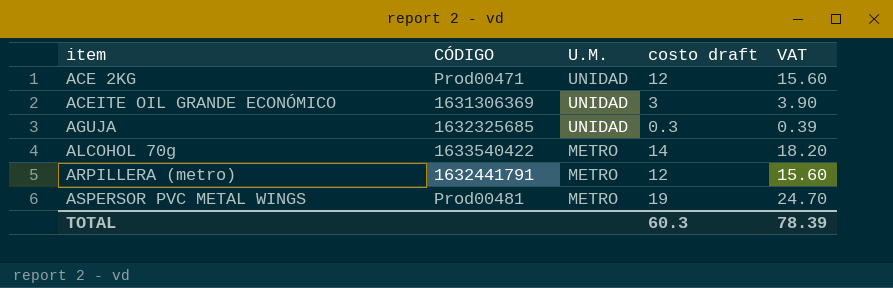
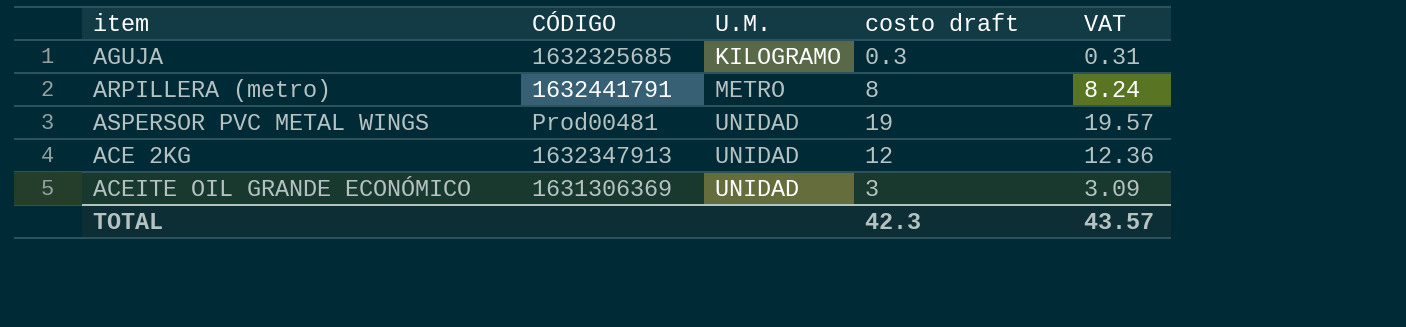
row order: item ascending -> U.M. ascending
column VAT | formula: [costo draft] * 1.3 -> [costo draft] * 1.03
row ALCOHOL 70g: 1633540422 | METRO | 14 | 18.20 -> none
AGUJA | U.M.: UNIDAD -> KILOGRAMO
ARPILLERA (metro) | costo draft: 12 -> 8
ASPERSOR PVC METAL WINGS | U.M.: METRO -> UNIDAD
ACE 2KG | CÓDIGO: Prod00471 -> 1632347913
TOTAL | costo draft: 60.3 -> 42.3
TOTAL | VAT: 78.39 -> 43.57

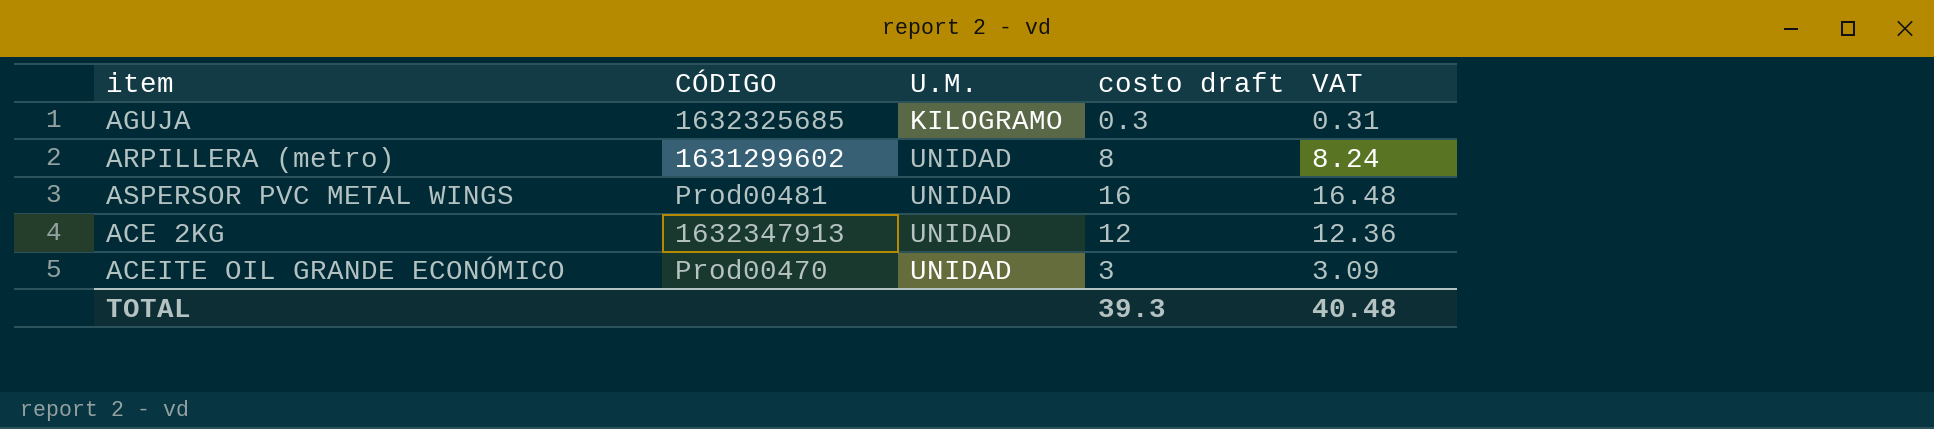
ARPILLERA (metro) | CÓDIGO: 1632441791 -> 1631299602
ARPILLERA (metro) | U.M.: METRO -> UNIDAD
ASPERSOR PVC METAL WINGS | costo draft: 19 -> 16
ASPERSOR PVC METAL WINGS | VAT: 19.57 -> 16.48
ACEITE OIL GRANDE ECONÓMICO | CÓDIGO: 1631306369 -> Prod00470
TOTAL | costo draft: 42.3 -> 39.3
TOTAL | VAT: 43.57 -> 40.48

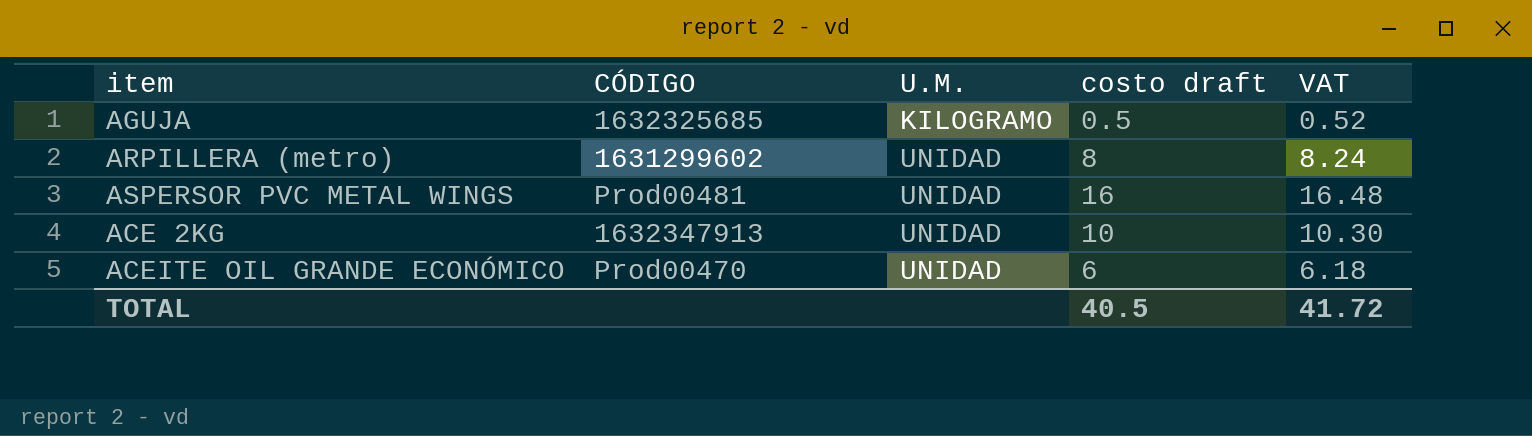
AGUJA | costo draft: 0.3 -> 0.5
AGUJA | VAT: 0.31 -> 0.52
ACE 2KG | costo draft: 12 -> 10
ACE 2KG | VAT: 12.36 -> 10.30
ACEITE OIL GRANDE ECONÓMICO | costo draft: 3 -> 6
ACEITE OIL GRANDE ECONÓMICO | VAT: 3.09 -> 6.18
TOTAL | costo draft: 39.3 -> 40.5
TOTAL | VAT: 40.48 -> 41.72

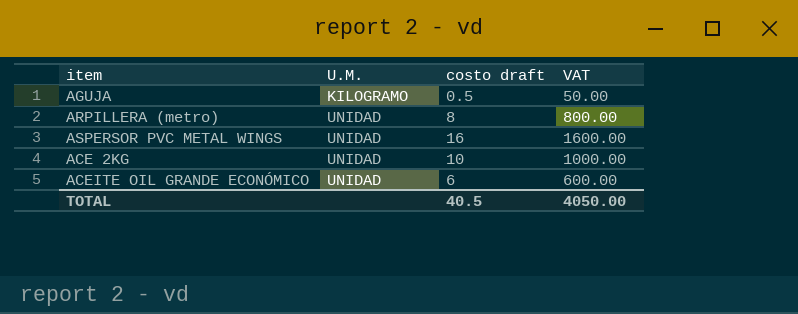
column CÓDIGO | position: 2 -> none
column VAT | formula: [costo draft] * 1.03 -> [costo draft] * 100
TOTAL | VAT: 41.72 -> 4050.00

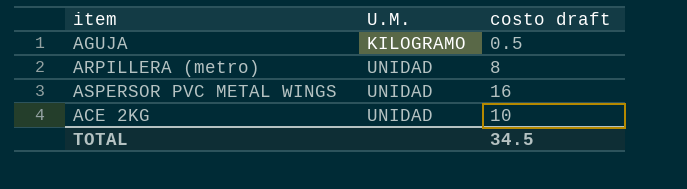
column VAT | formula: [costo draft] * 100 -> none
row ACEITE OIL GRANDE ECONÓMICO: UNIDAD | 6 | 600.00 -> none
TOTAL | costo draft: 40.5 -> 34.5

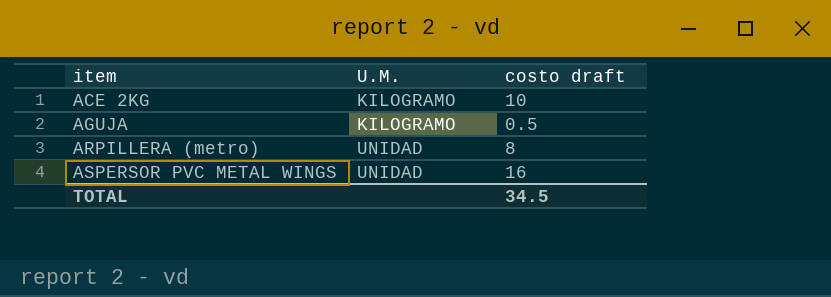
row order: U.M. ascending -> item ascending
ACE 2KG | U.M.: UNIDAD -> KILOGRAMO

